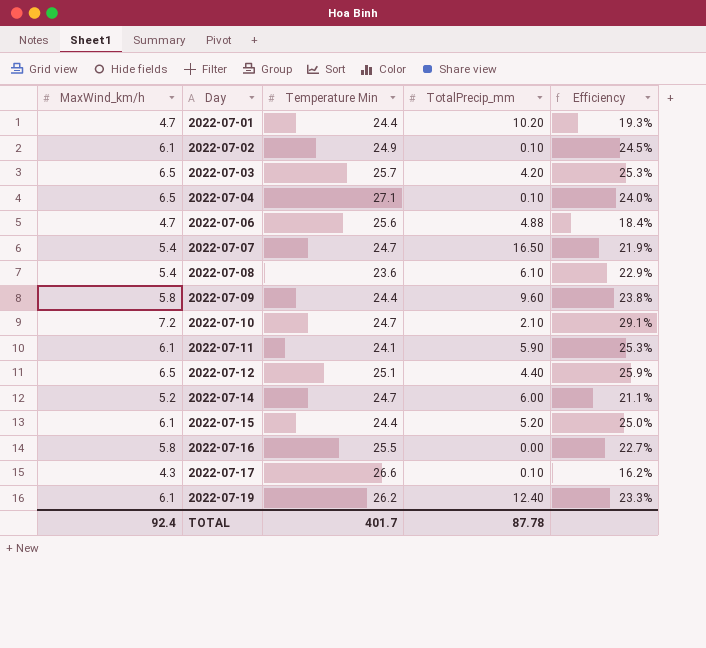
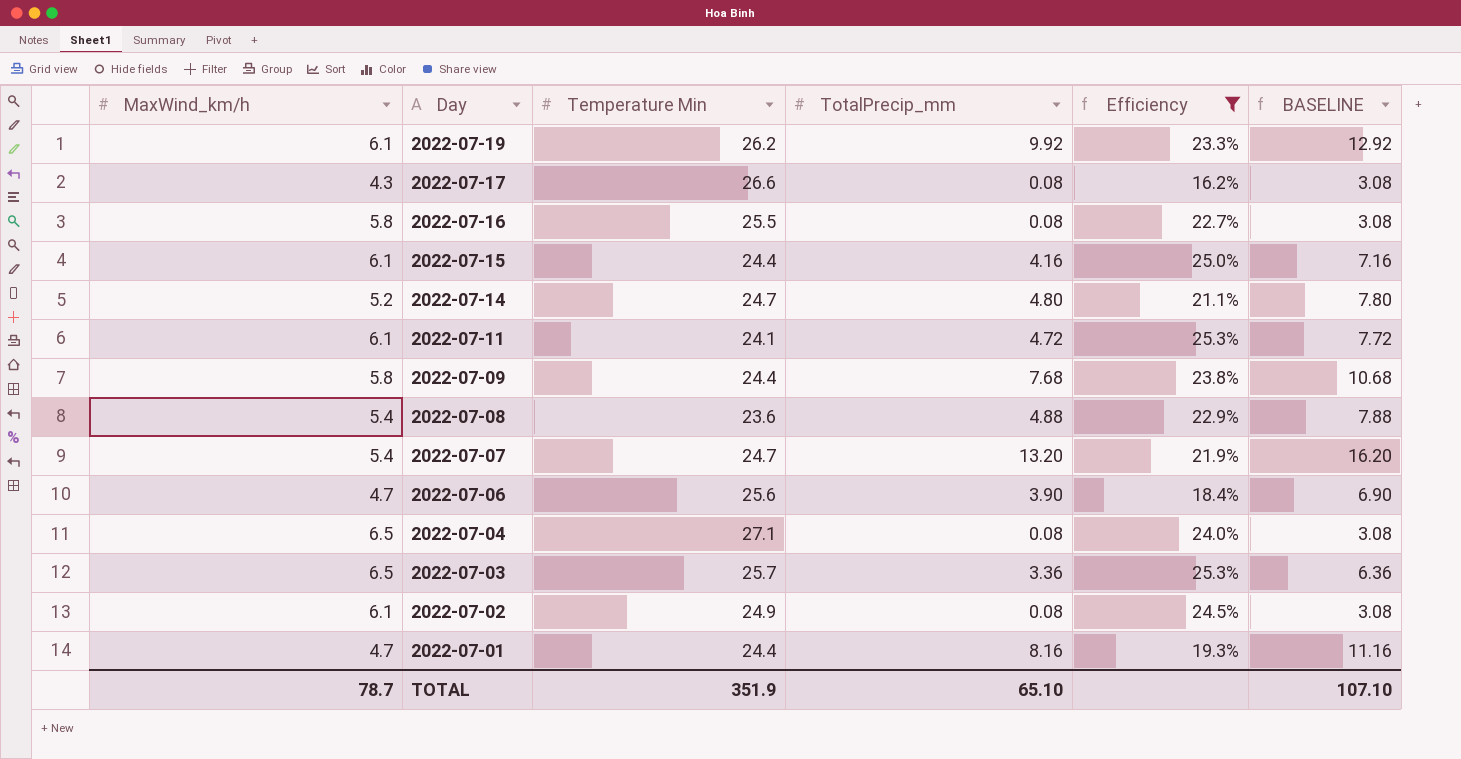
filter: none -> Efficiency <= 25.3%
row order: Day ascending -> Day descending
column BASELINE | formula: none -> [TotalPrecip_mm] + 3
2022-07-19 | TotalPrecip_mm: 12.40 -> 9.92
2022-07-17 | TotalPrecip_mm: 0.10 -> 0.08
2022-07-16 | TotalPrecip_mm: 0.00 -> 0.08
2022-07-15 | TotalPrecip_mm: 5.20 -> 4.16
2022-07-14 | TotalPrecip_mm: 6.00 -> 4.80
2022-07-11 | TotalPrecip_mm: 5.90 -> 4.72
2022-07-09 | TotalPrecip_mm: 9.60 -> 7.68
2022-07-08 | TotalPrecip_mm: 6.10 -> 4.88
2022-07-07 | TotalPrecip_mm: 16.50 -> 13.20
2022-07-06 | TotalPrecip_mm: 4.88 -> 3.90
2022-07-04 | TotalPrecip_mm: 0.10 -> 0.08
2022-07-03 | TotalPrecip_mm: 4.20 -> 3.36
2022-07-02 | TotalPrecip_mm: 0.10 -> 0.08
2022-07-01 | TotalPrecip_mm: 10.20 -> 8.16
TOTAL | MaxWind_km/h: 92.4 -> 78.7
TOTAL | Temperature Min: 401.7 -> 351.9
TOTAL | TotalPrecip_mm: 87.78 -> 65.10

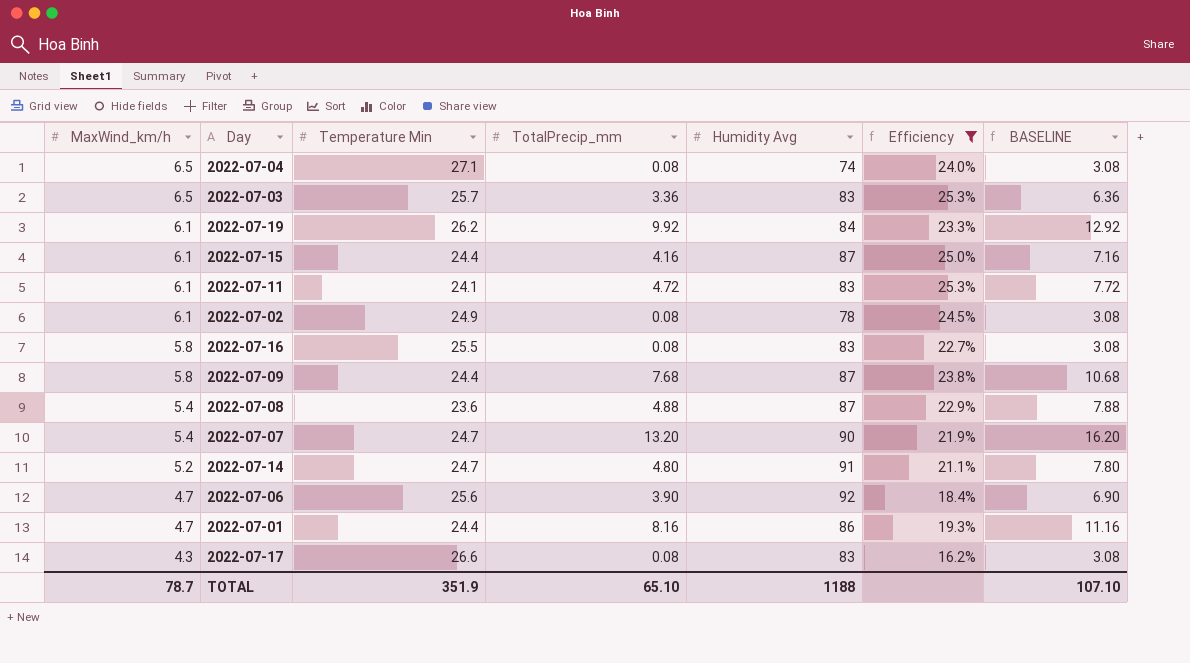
row order: Day descending -> MaxWind_km/h descending
column Humidity Avg | position: none -> 5

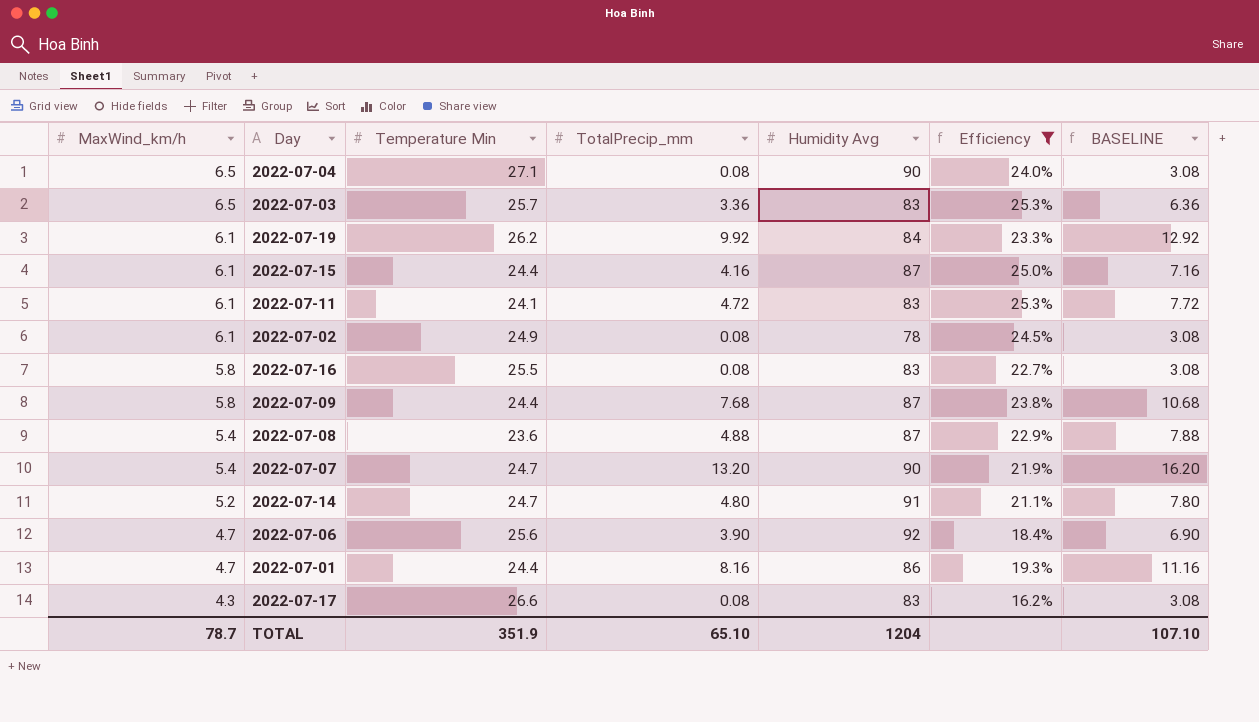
2022-07-04 | Humidity Avg: 74 -> 90
TOTAL | Humidity Avg: 1188 -> 1204

